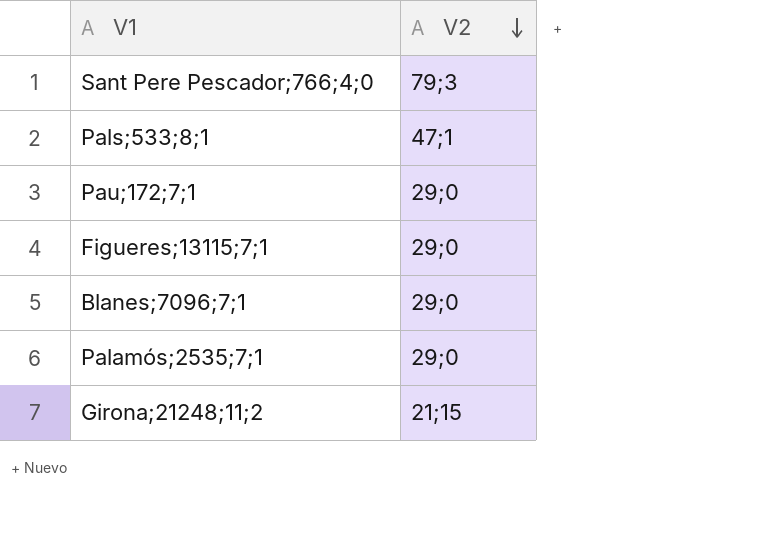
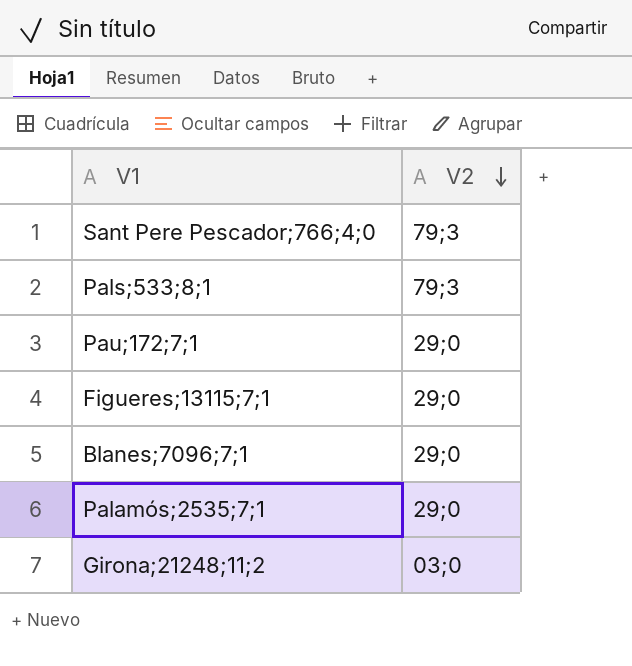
Pals;533;8;1 | V2: 47;1 -> 79;3
Girona;21248;11;2 | V2: 21;15 -> 03;0

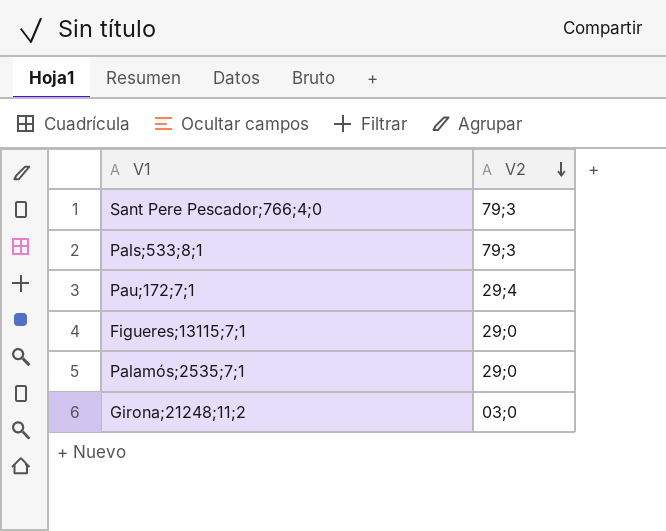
row Blanes;7096;7;1: 29;0 -> none
Pau;172;7;1 | V2: 29;0 -> 29;4

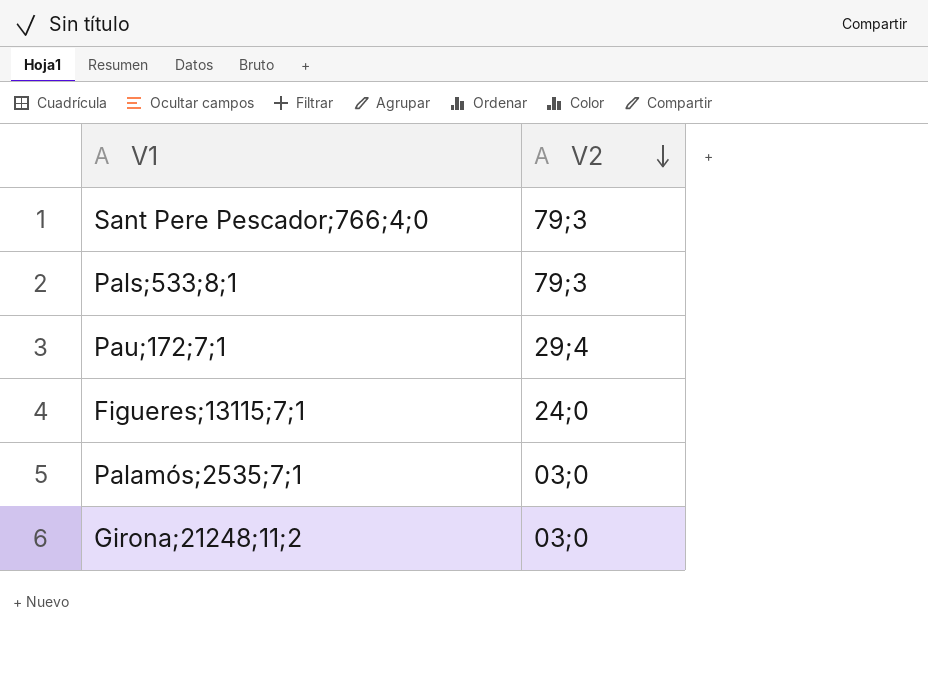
Figueres;13115;7;1 | V2: 29;0 -> 24;0
Palamós;2535;7;1 | V2: 29;0 -> 03;0

